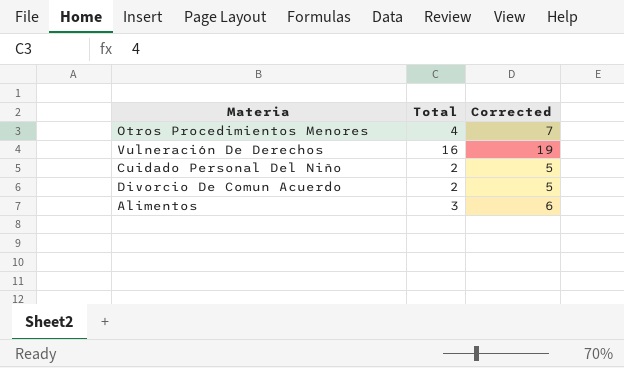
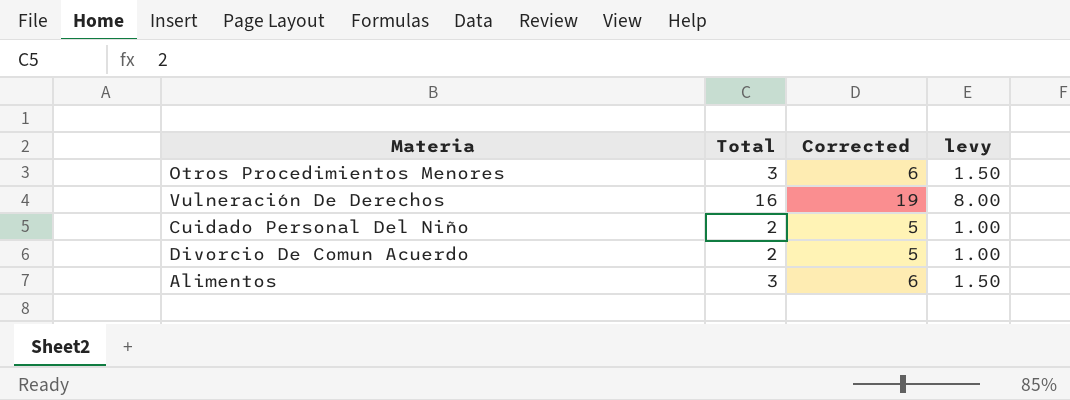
column levy | formula: none -> [Total] * 0.5
Otros Procedimientos Menores | Total: 4 -> 3
Otros Procedimientos Menores | Corrected: 7 -> 6

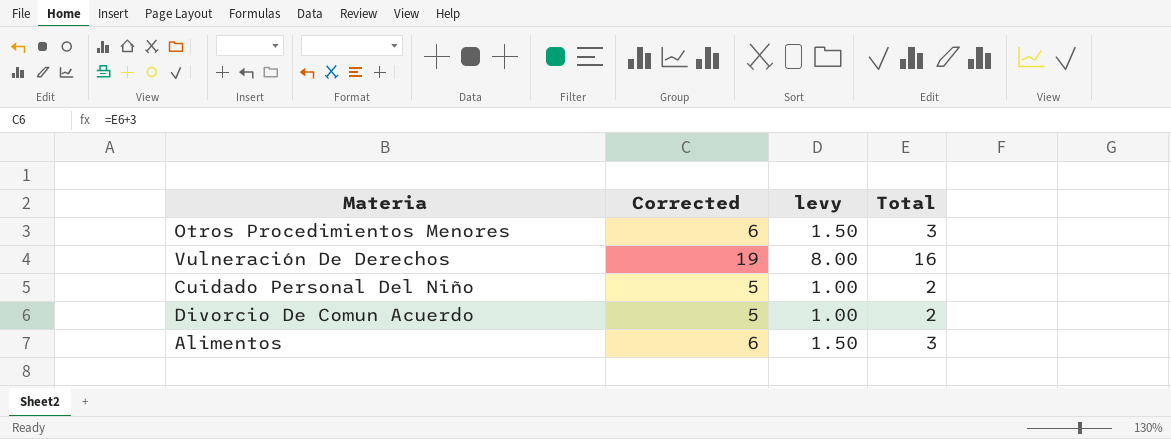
column Total | position: 2 -> 4

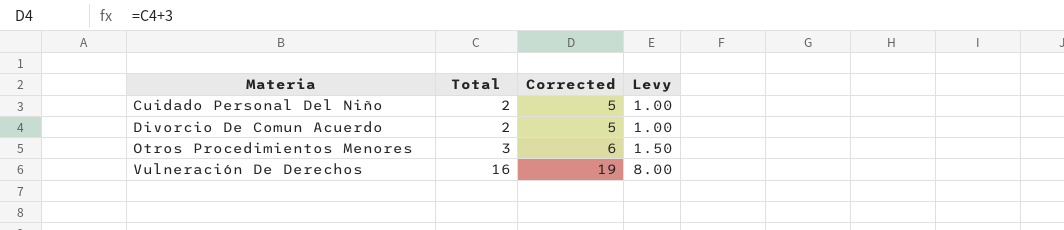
row order: none -> Materia ascending
column Total | position: 4 -> 2
column name: levy -> Levy
row Alimentos: 6 | 1.50 | 3 -> none

